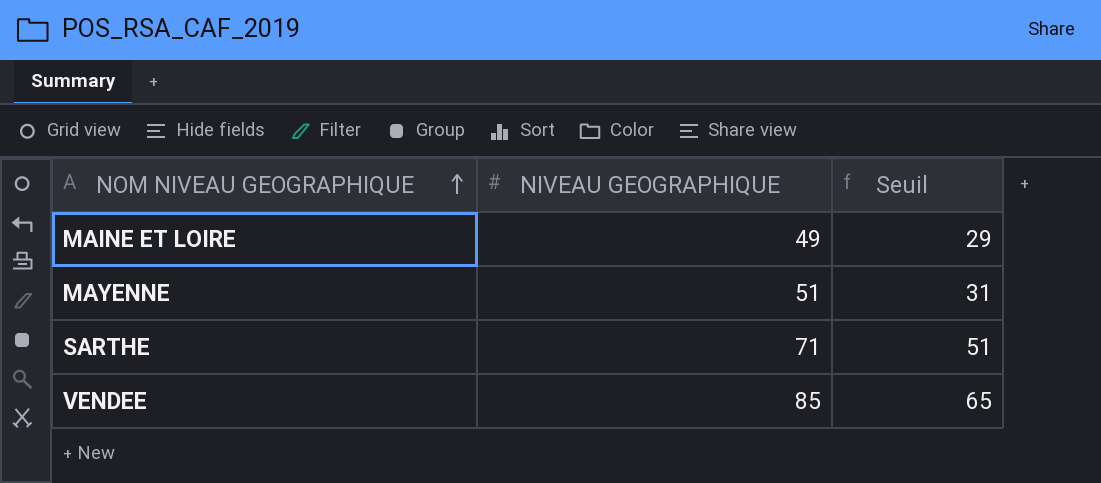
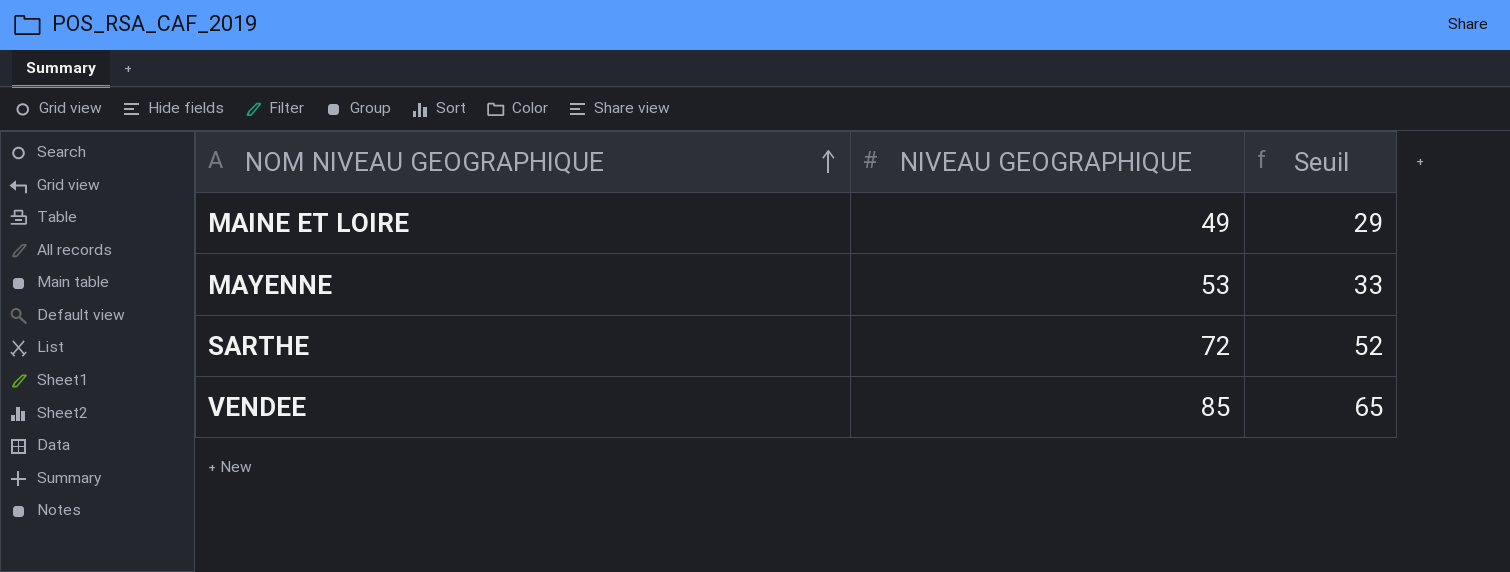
MAYENNE | NIVEAU GEOGRAPHIQUE: 51 -> 53
MAYENNE | Seuil: 31 -> 33
SARTHE | NIVEAU GEOGRAPHIQUE: 71 -> 72
SARTHE | Seuil: 51 -> 52

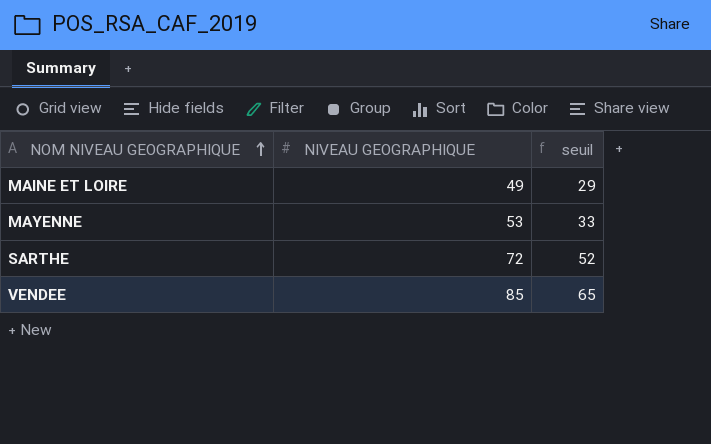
column name: Seuil -> seuil

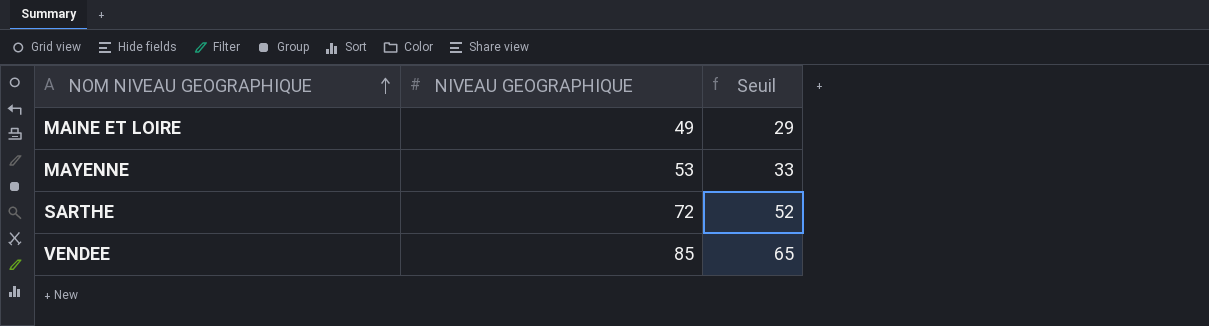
column name: seuil -> Seuil

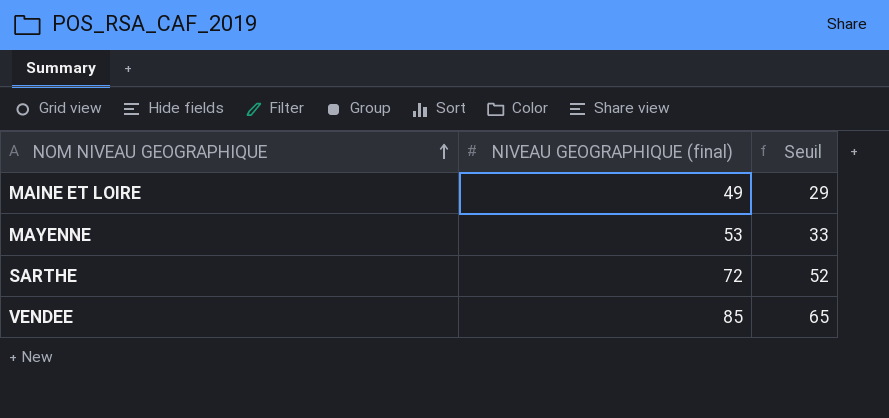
column name: NIVEAU GEOGRAPHIQUE -> NIVEAU GEOGRAPHIQUE (final)

